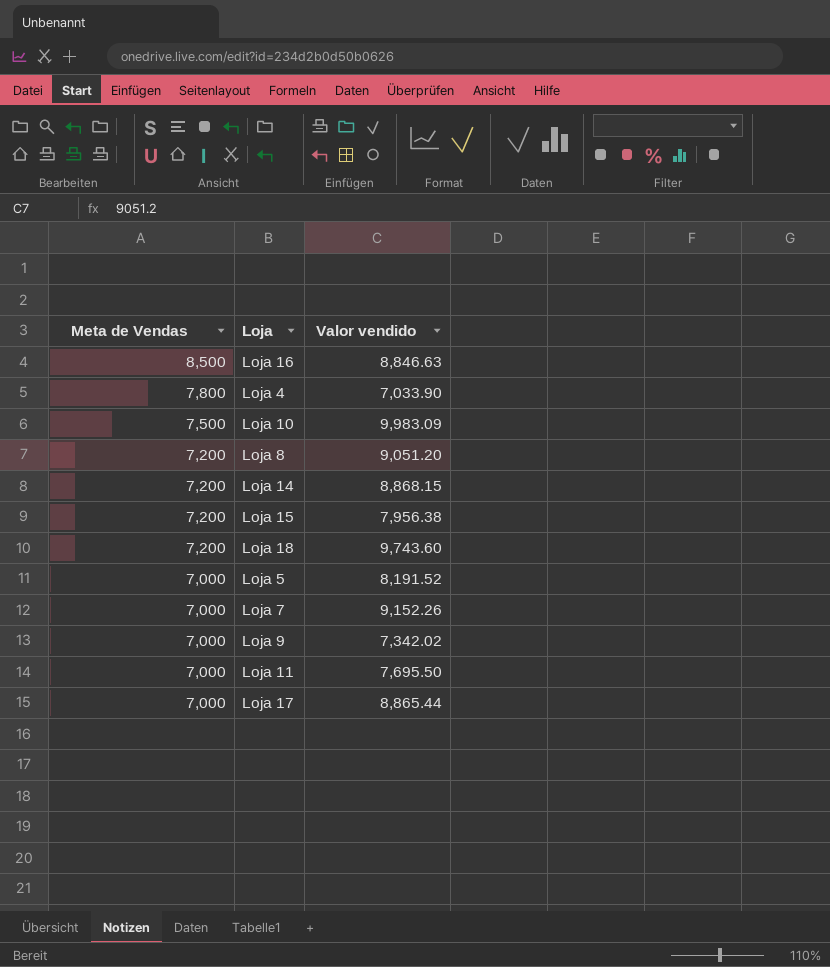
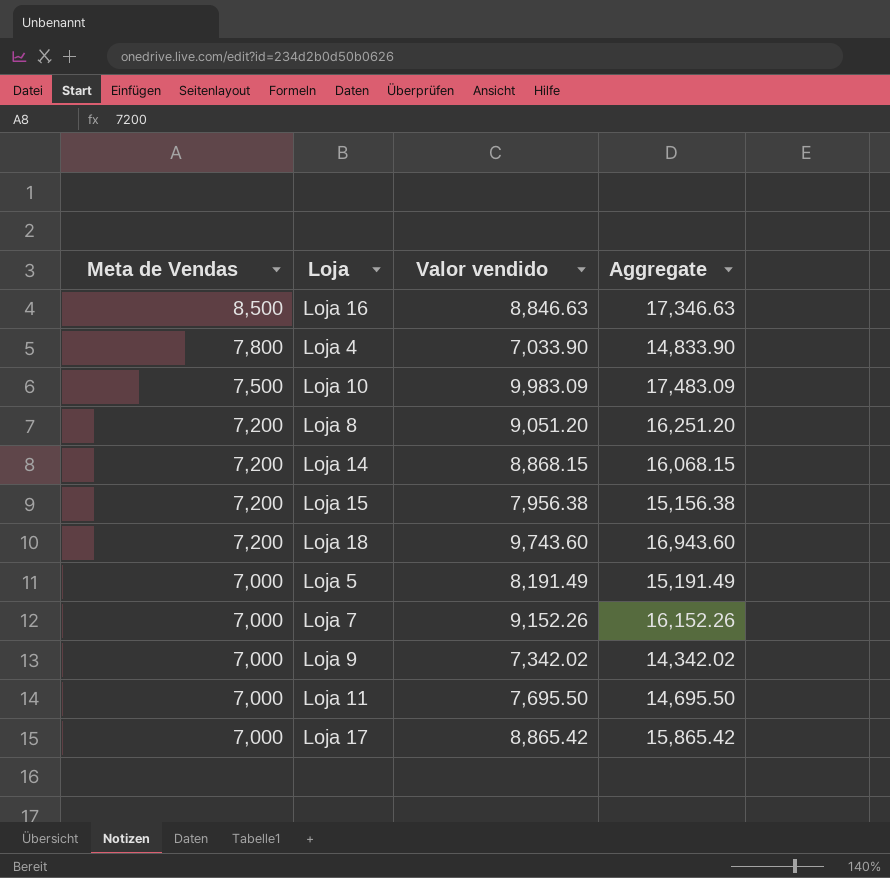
column Aggregate | formula: none -> [Meta de Vendas] + [Valor vendido]
Loja 5 | Valor vendido: 8,191.52 -> 8,191.49
Loja 17 | Valor vendido: 8,865.44 -> 8,865.42

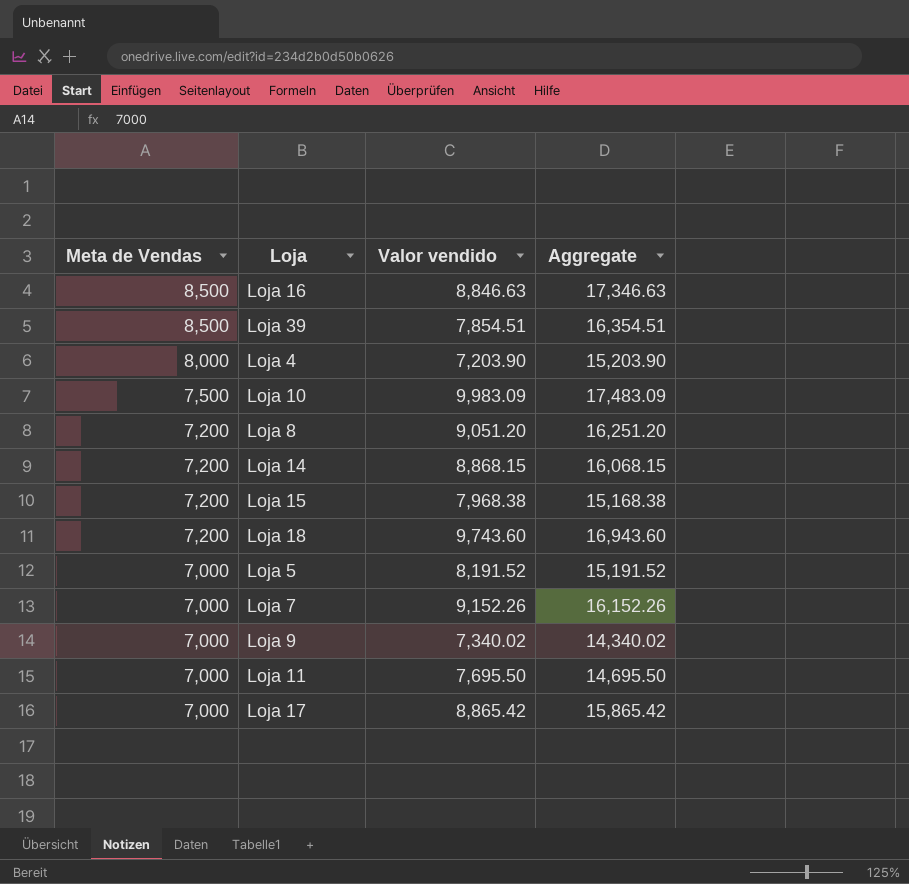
row Loja 39: none -> 8,500 | 7,854.51 | 16,354.51
Loja 4 | Meta de Vendas: 7,800 -> 8,000
Loja 4 | Valor vendido: 7,033.90 -> 7,203.90
Loja 4 | Aggregate: 14,833.90 -> 15,203.90
Loja 15 | Valor vendido: 7,956.38 -> 7,968.38
Loja 15 | Aggregate: 15,156.38 -> 15,168.38
Loja 5 | Valor vendido: 8,191.49 -> 8,191.52
Loja 5 | Aggregate: 15,191.49 -> 15,191.52
Loja 9 | Valor vendido: 7,342.02 -> 7,340.02
Loja 9 | Aggregate: 14,342.02 -> 14,340.02

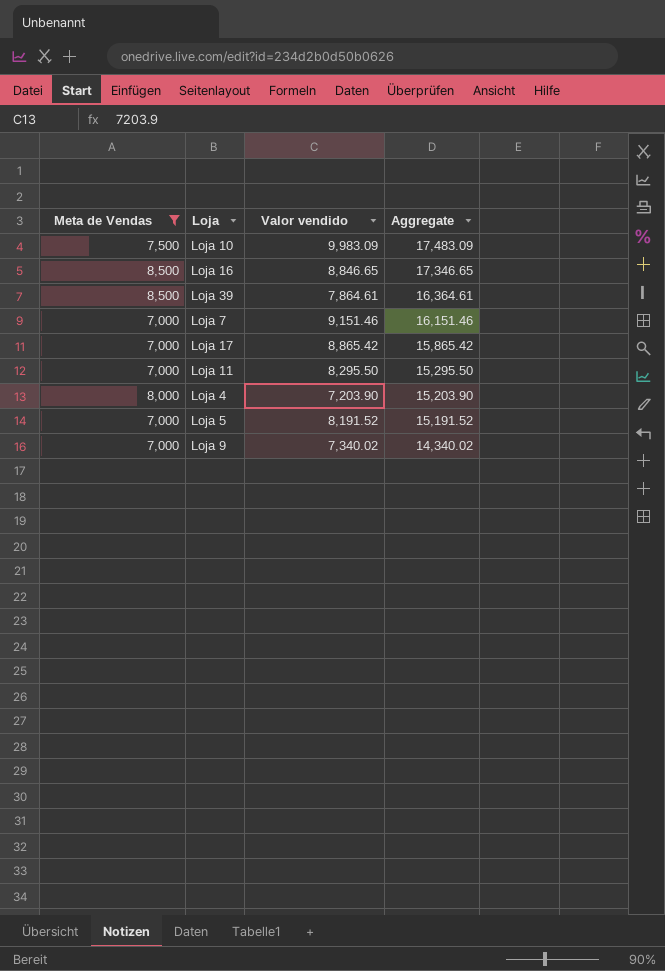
filter: none -> Meta de Vendas != 7,200
row order: Meta de Vendas descending -> Aggregate descending
Loja 16 | Valor vendido: 8,846.63 -> 8,846.65
Loja 16 | Aggregate: 17,346.63 -> 17,346.65
Loja 39 | Valor vendido: 7,854.51 -> 7,864.61
Loja 39 | Aggregate: 16,354.51 -> 16,364.61
Loja 7 | Valor vendido: 9,152.26 -> 9,151.46
Loja 7 | Aggregate: 16,152.26 -> 16,151.46
Loja 11 | Valor vendido: 7,695.50 -> 8,295.50
Loja 11 | Aggregate: 14,695.50 -> 15,295.50

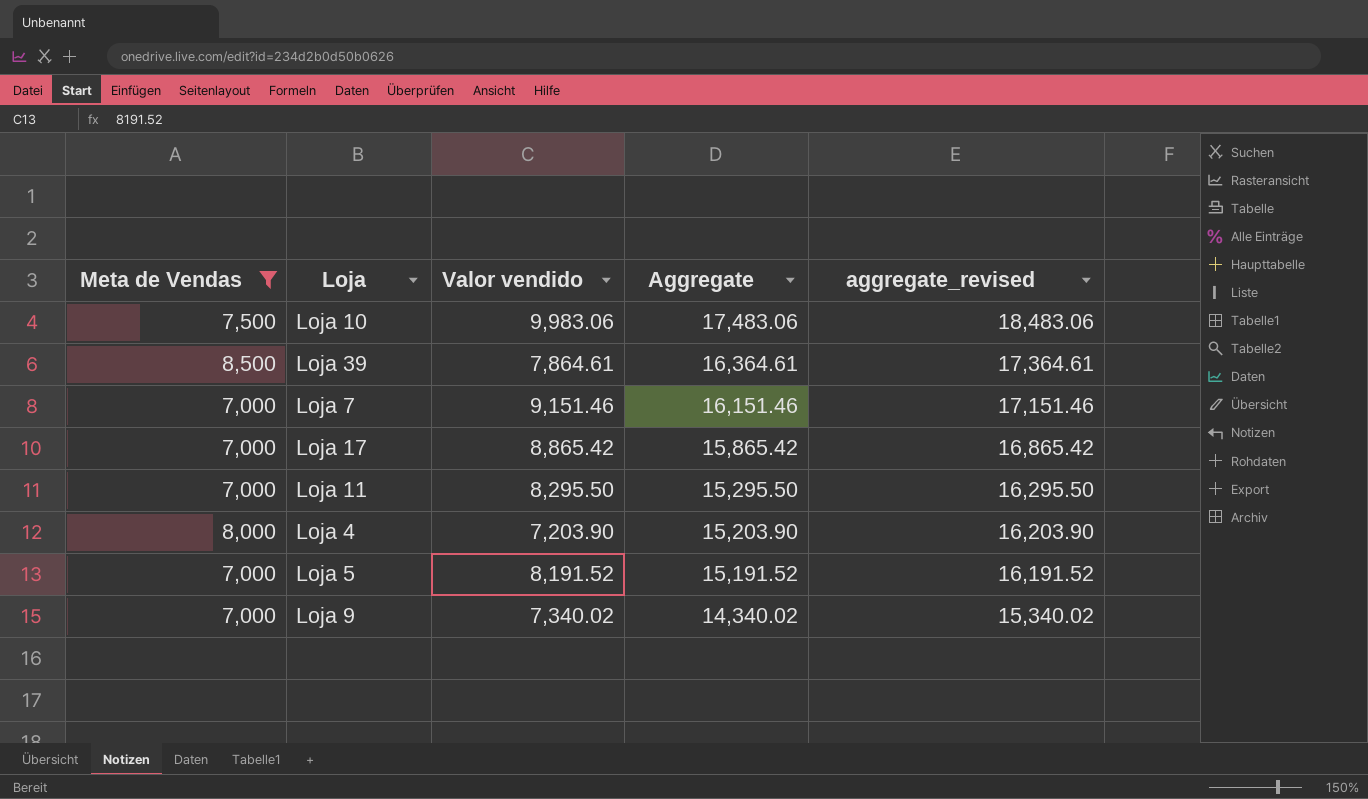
column aggregate_revised | formula: none -> [Aggregate] + 1000
row Loja 16: 8,500 | 8,846.65 | 17,346.65 -> none
Loja 10 | Valor vendido: 9,983.09 -> 9,983.06
Loja 10 | Aggregate: 17,483.09 -> 17,483.06

